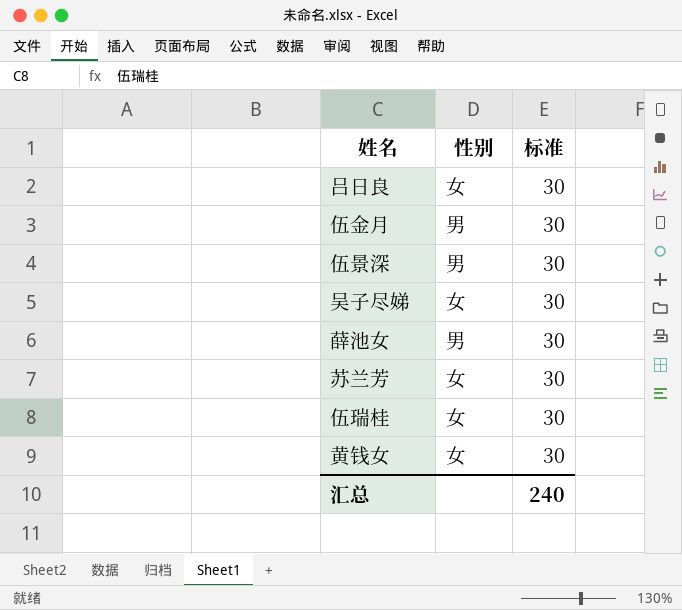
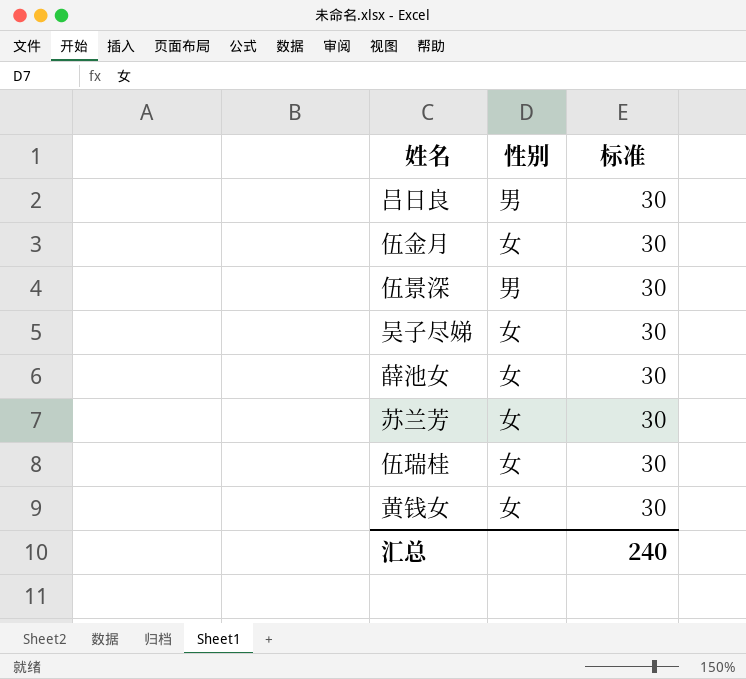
吕日良 | 性别: 女 -> 男
伍金月 | 性别: 男 -> 女
薛池女 | 性别: 男 -> 女

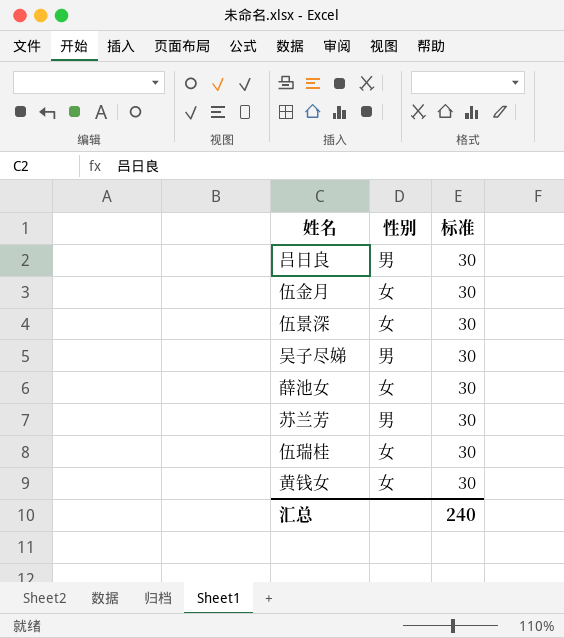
伍景深 | 性别: 男 -> 女
吴子尽娣 | 性别: 女 -> 男
苏兰芳 | 性别: 女 -> 男

